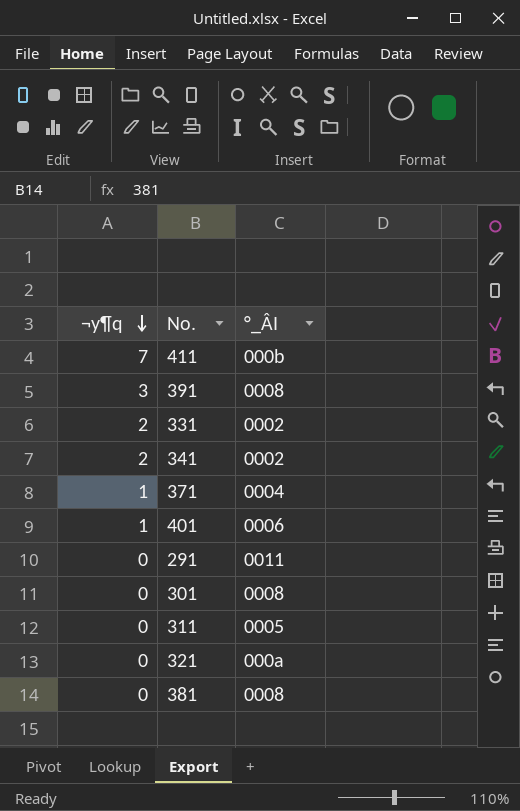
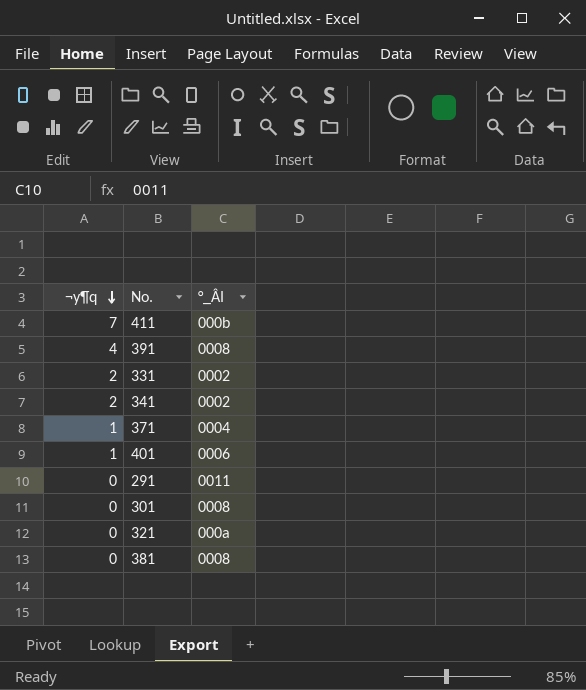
row 311: 0 | 0005 -> none
391 | ¬y¶q: 3 -> 4

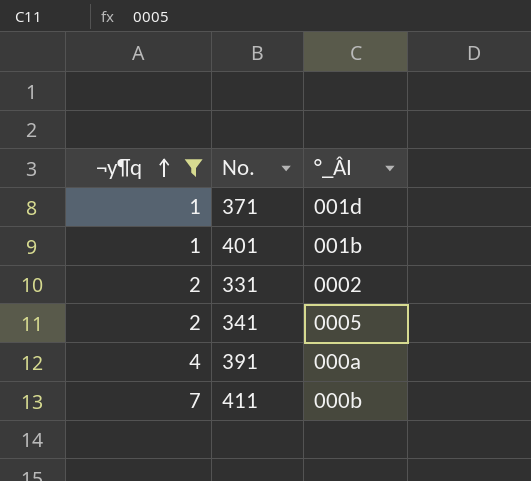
filter: none -> ¬y¶q != 0
row order: ¬y¶q descending -> ¬y¶q ascending
371 | °_ÂI: 0004 -> 001d
401 | °_ÂI: 0006 -> 001b
341 | °_ÂI: 0002 -> 0005
391 | °_ÂI: 0008 -> 000a

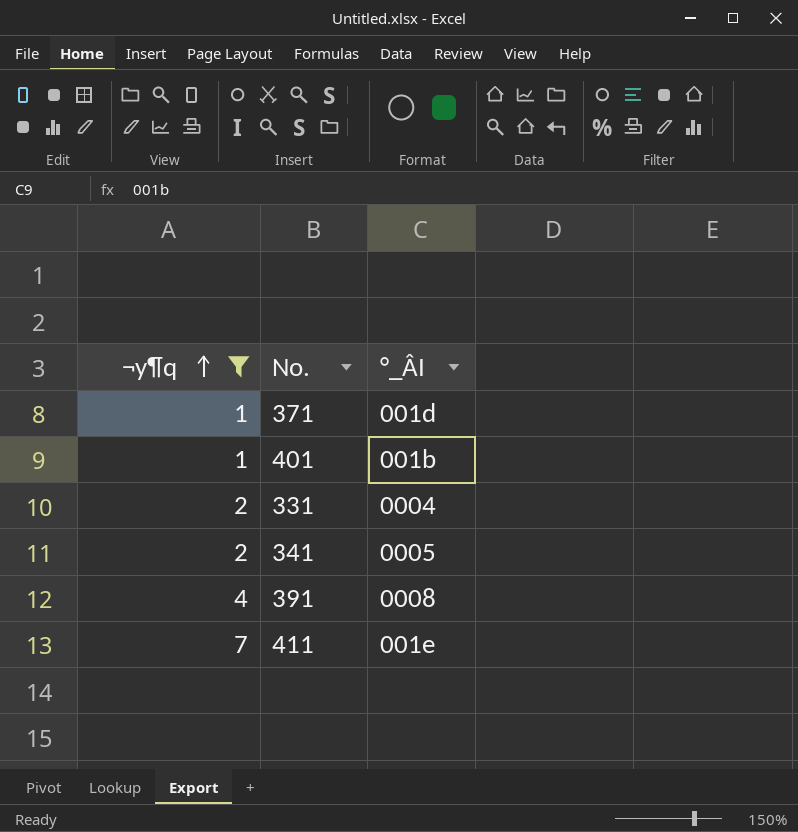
331 | °_ÂI: 0002 -> 0004
391 | °_ÂI: 000a -> 0008
411 | °_ÂI: 000b -> 001e

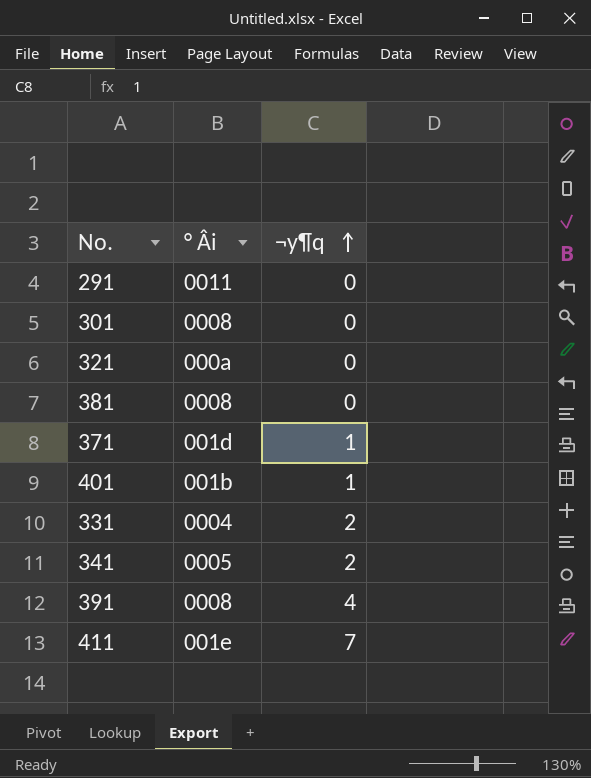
filter: ¬y¶q != 0 -> none
column name: °_ÂI -> ° Âi
column ¬y¶q | position: 1 -> 3

